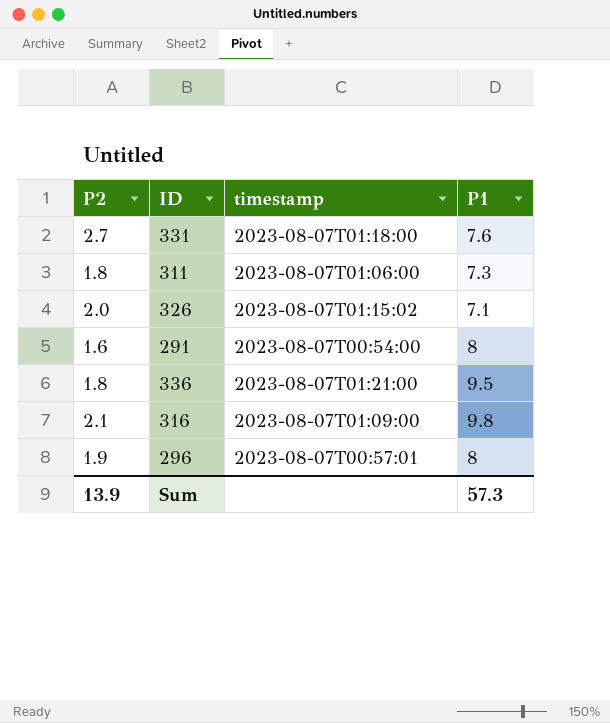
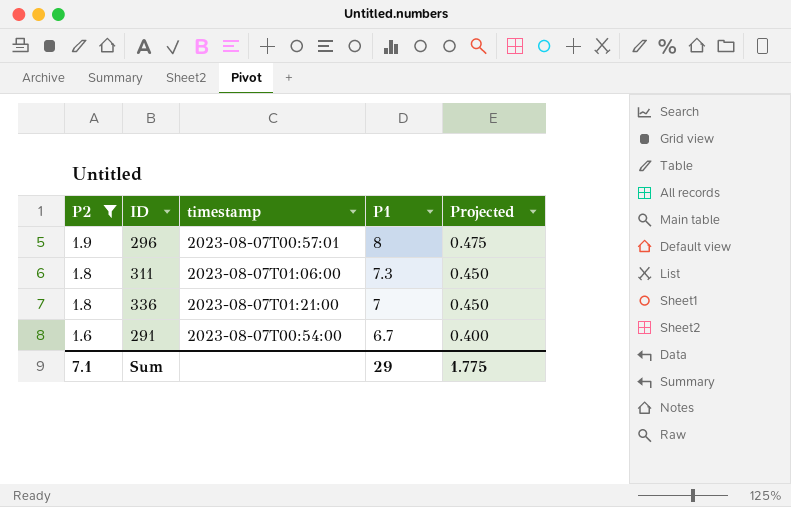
filter: none -> P2 <= 1.9
row order: none -> P2 descending
column Projected | formula: none -> [P2] * 0.25
336 | P1: 9.5 -> 7
291 | P1: 8 -> 6.7
Sum | P2: 13.9 -> 7.1
Sum | P1: 57.3 -> 29

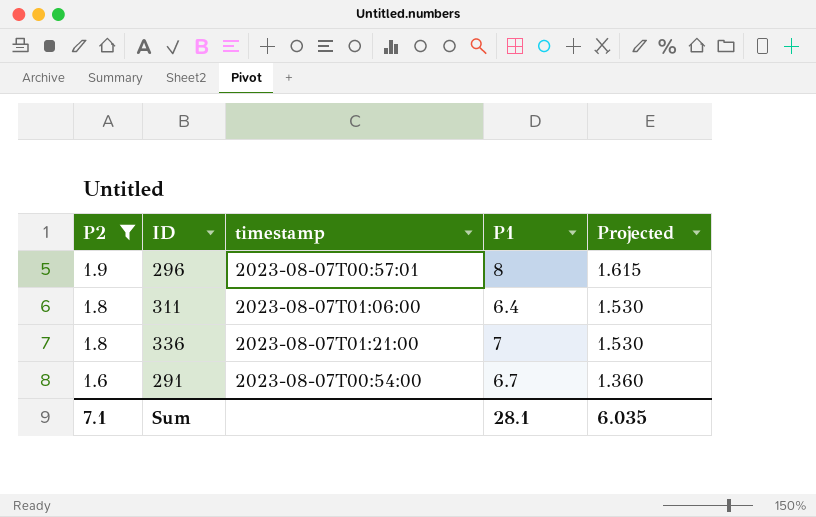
column Projected | formula: [P2] * 0.25 -> [P2] * 0.85
311 | P1: 7.3 -> 6.4
Sum | P1: 29 -> 28.1
Sum | Projected: 1.775 -> 6.035

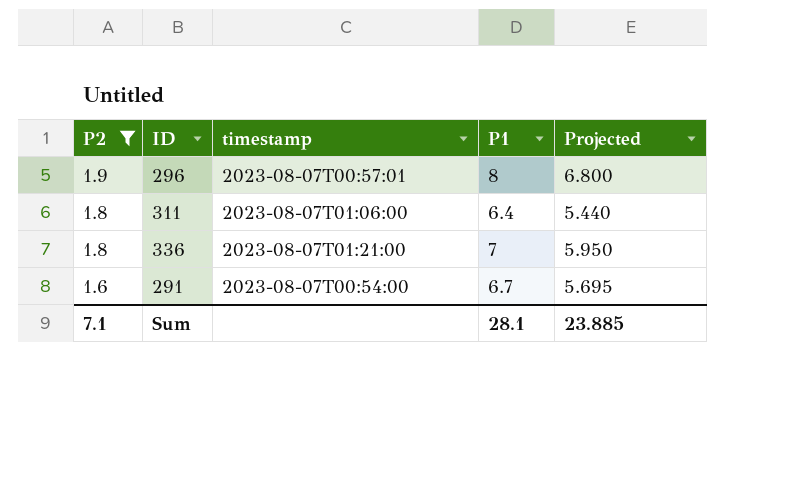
column Projected | formula: [P2] * 0.85 -> [P1] * 0.85
Sum | Projected: 6.035 -> 23.885

